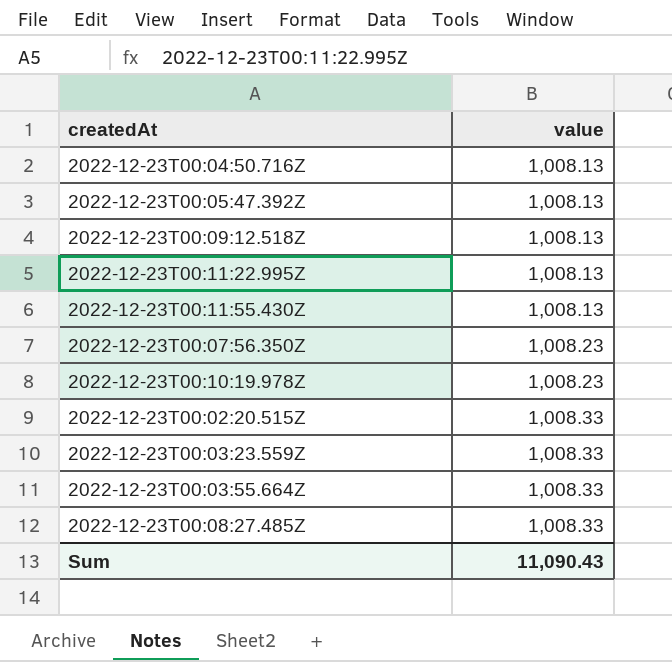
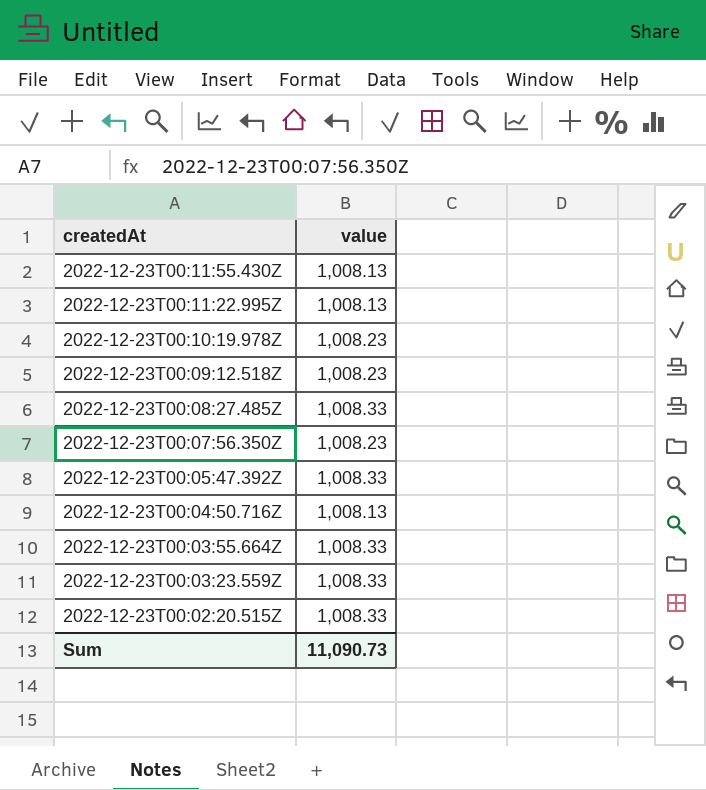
row order: value ascending -> createdAt descending
2022-12-23T00:09:12.518Z | value: 1,008.13 -> 1,008.23
2022-12-23T00:05:47.392Z | value: 1,008.13 -> 1,008.33
Sum | value: 11,090.43 -> 11,090.73

